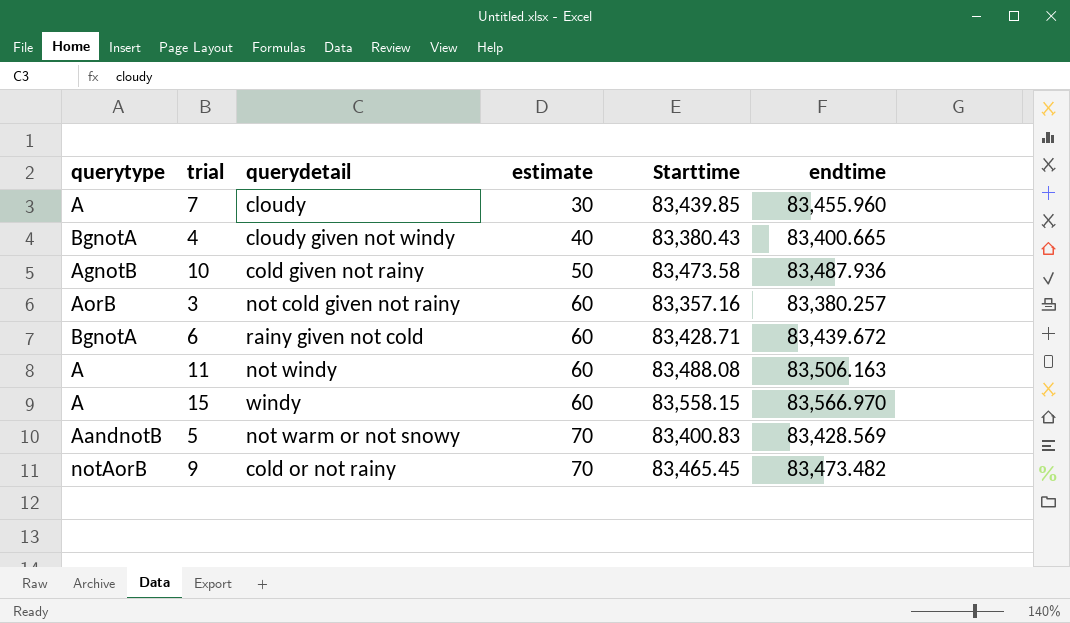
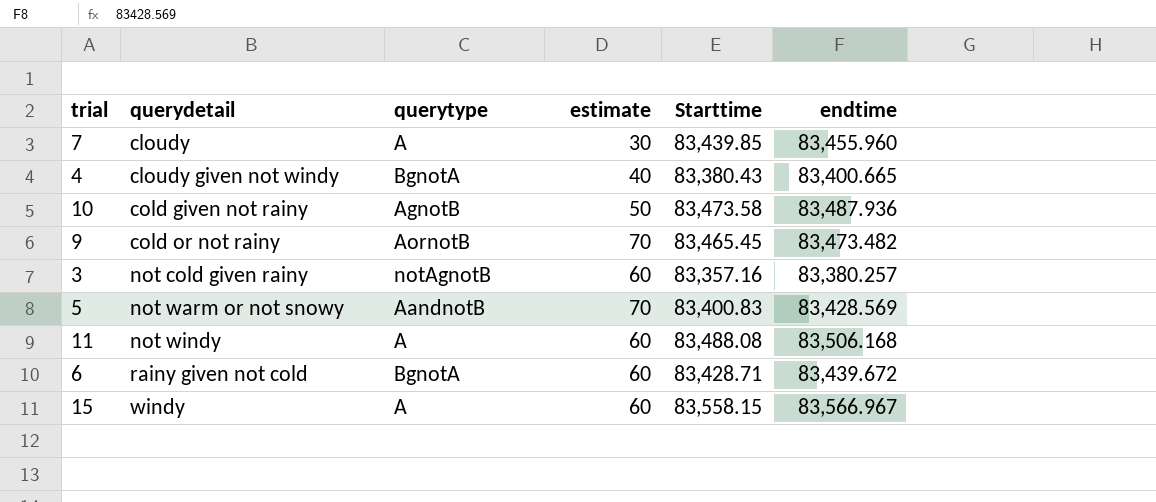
row order: estimate ascending -> querydetail ascending
column querytype | position: 1 -> 3
9 | querytype: notAorB -> AornotB
3 | querydetail: not cold given not rainy -> not cold given rainy
3 | querytype: AorB -> notAgnotB
11 | endtime: 83,506.163 -> 83,506.168
15 | endtime: 83,566.970 -> 83,566.967

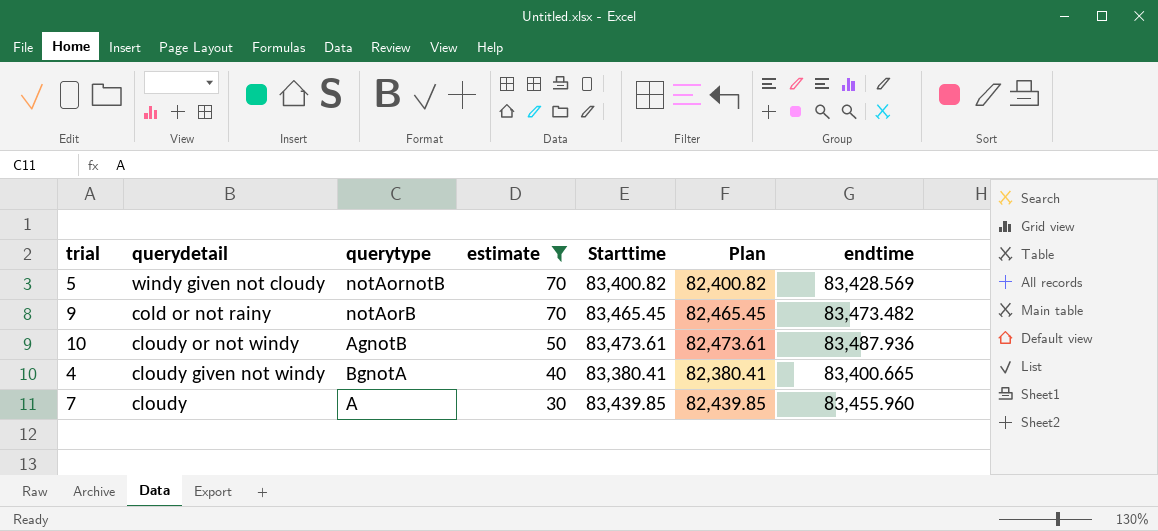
filter: none -> estimate != 60
row order: querydetail ascending -> querydetail descending
column Plan | formula: none -> [Starttime] - 1000
5 | querydetail: not warm or not snowy -> windy given not cloudy
5 | querytype: AandnotB -> notAornotB
5 | Starttime: 83,400.83 -> 83,400.82
9 | querytype: AornotB -> notAorB
10 | querydetail: cold given not rainy -> cloudy or not windy
10 | Starttime: 83,473.58 -> 83,473.61
4 | Starttime: 83,380.43 -> 83,380.41

